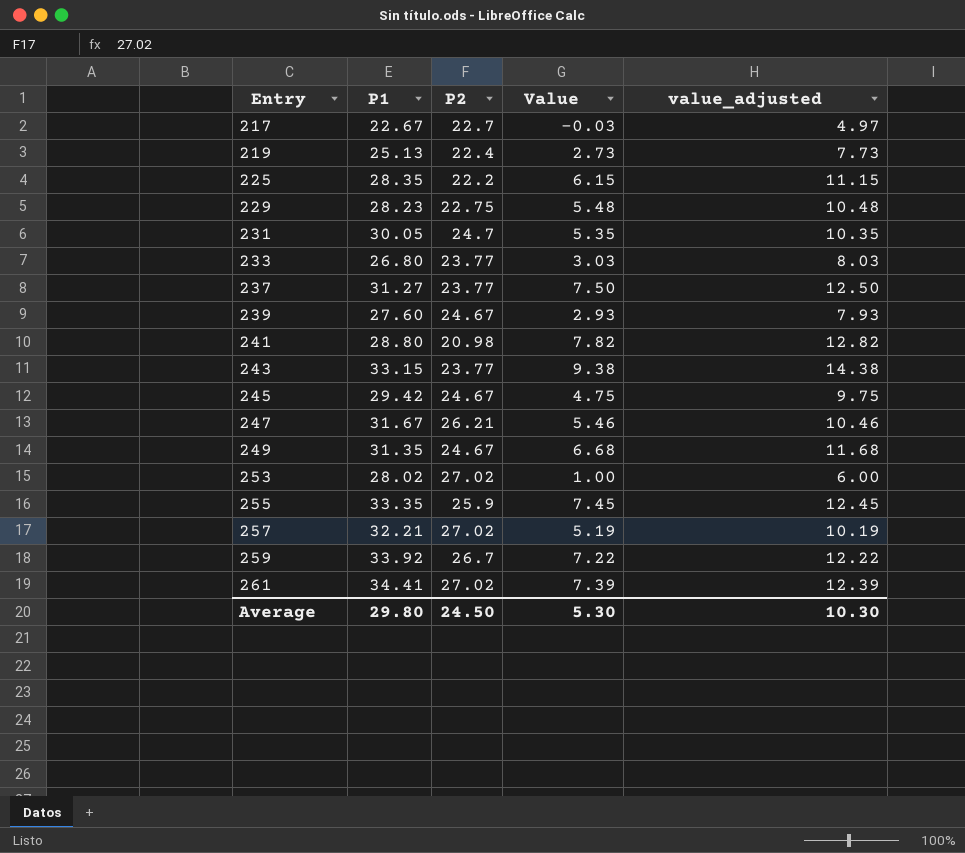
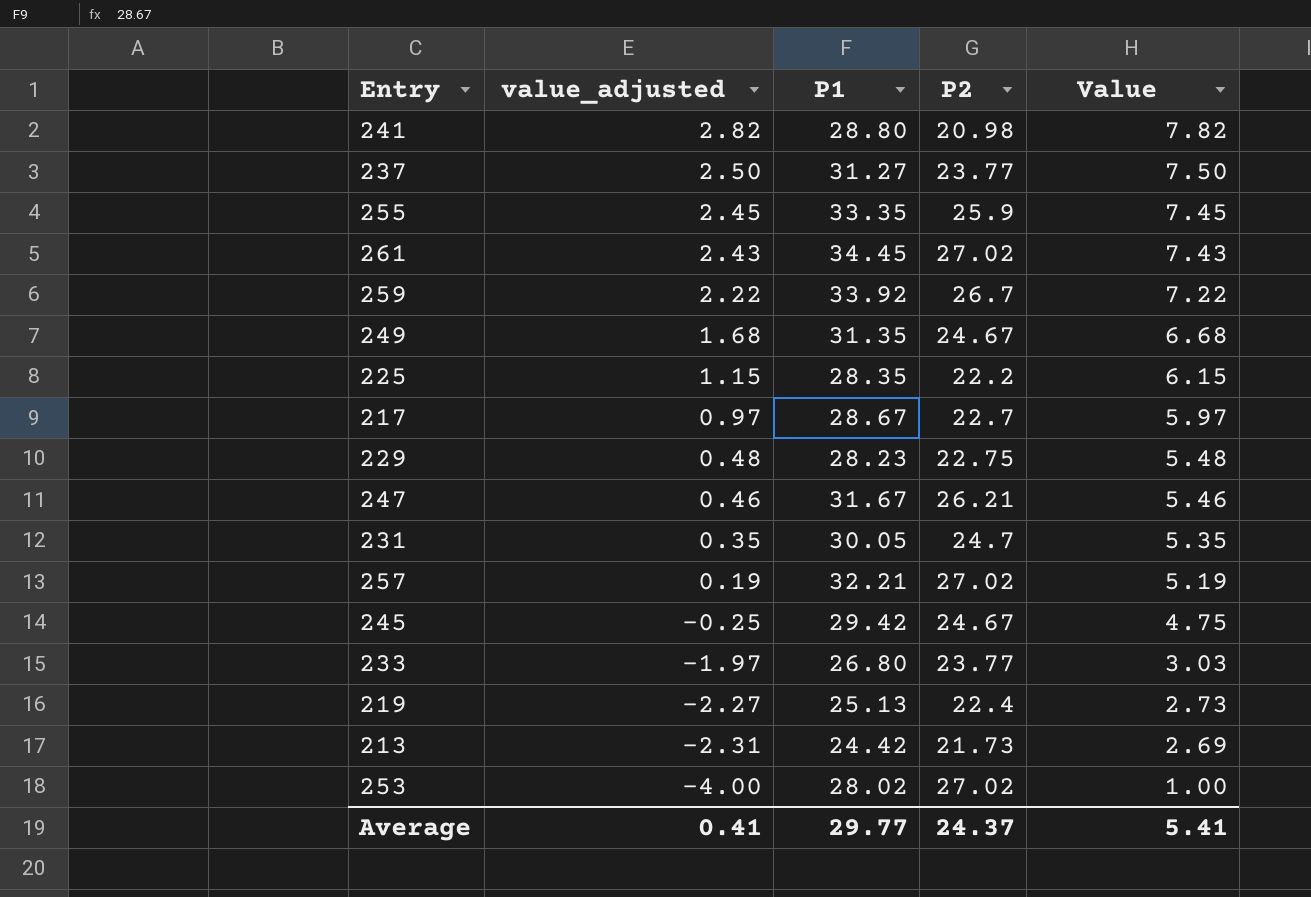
row order: Entry ascending -> value_adjusted descending
column value_adjusted | formula: [Value] + 5 -> [Value] - 5
column value_adjusted | position: 5 -> 2
row 239: 27.60 | 24.67 | 2.93 | 7.93 -> none
row 243: 33.15 | 23.77 | 9.38 | 14.38 -> none
261 | P1: 34.41 -> 34.45
261 | Value: 7.39 -> 7.43
217 | P1: 22.67 -> 28.67
217 | Value: -0.03 -> 5.97
row 213: none -> -2.31 | 24.42 | 21.73 | 2.69
Average | value_adjusted: 10.30 -> 0.41
Average | P1: 29.80 -> 29.77
Average | P2: 24.50 -> 24.37
Average | Value: 5.30 -> 5.41

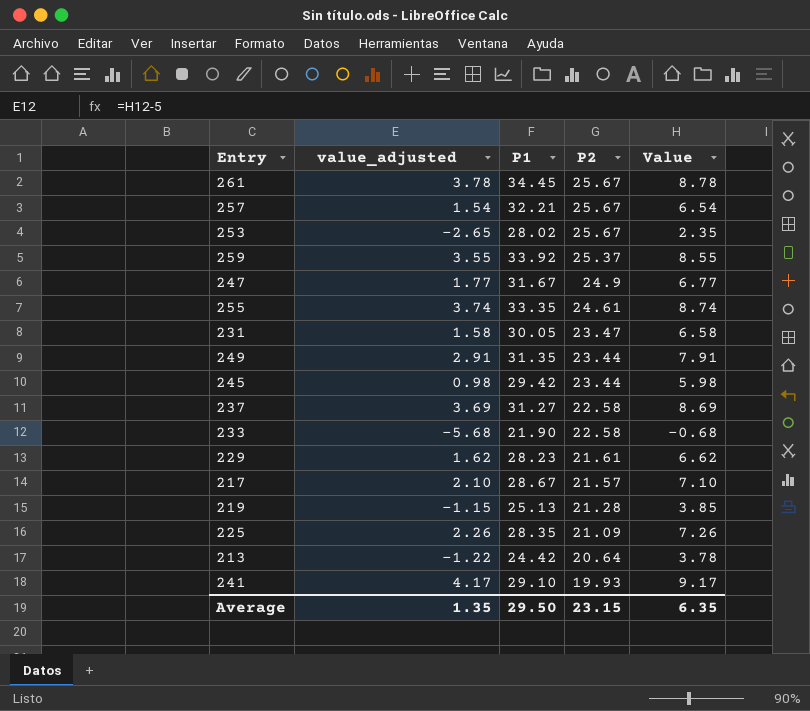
row order: value_adjusted descending -> P2 descending
261 | value_adjusted: 2.43 -> 3.78
261 | P2: 27.02 -> 25.67
261 | Value: 7.43 -> 8.78
257 | value_adjusted: 0.19 -> 1.54
257 | P2: 27.02 -> 25.67
257 | Value: 5.19 -> 6.54
253 | value_adjusted: -4.00 -> -2.65
253 | P2: 27.02 -> 25.67
253 | Value: 1.00 -> 2.35
259 | value_adjusted: 2.22 -> 3.55
259 | P2: 26.7 -> 25.37
259 | Value: 7.22 -> 8.55
247 | value_adjusted: 0.46 -> 1.77
247 | P2: 26.21 -> 24.9
247 | Value: 5.46 -> 6.77
255 | value_adjusted: 2.45 -> 3.74
255 | P2: 25.9 -> 24.61
255 | Value: 7.45 -> 8.74
231 | value_adjusted: 0.35 -> 1.58
231 | P2: 24.7 -> 23.47
231 | Value: 5.35 -> 6.58
249 | value_adjusted: 1.68 -> 2.91
249 | P2: 24.67 -> 23.44
249 | Value: 6.68 -> 7.91
245 | value_adjusted: -0.25 -> 0.98
245 | P2: 24.67 -> 23.44
245 | Value: 4.75 -> 5.98
237 | value_adjusted: 2.50 -> 3.69
237 | P2: 23.77 -> 22.58
237 | Value: 7.50 -> 8.69
233 | value_adjusted: -1.97 -> -5.68
233 | P1: 26.80 -> 21.90
233 | P2: 23.77 -> 22.58
233 | Value: 3.03 -> -0.68
229 | value_adjusted: 0.48 -> 1.62
229 | P2: 22.75 -> 21.61
229 | Value: 5.48 -> 6.62
217 | value_adjusted: 0.97 -> 2.10
217 | P2: 22.7 -> 21.57
217 | Value: 5.97 -> 7.10
219 | value_adjusted: -2.27 -> -1.15
219 | P2: 22.4 -> 21.28
219 | Value: 2.73 -> 3.85
225 | value_adjusted: 1.15 -> 2.26
225 | P2: 22.2 -> 21.09
225 | Value: 6.15 -> 7.26
213 | value_adjusted: -2.31 -> -1.22
213 | P2: 21.73 -> 20.64
213 | Value: 2.69 -> 3.78
241 | value_adjusted: 2.82 -> 4.17
241 | P1: 28.80 -> 29.10
241 | P2: 20.98 -> 19.93
241 | Value: 7.82 -> 9.17
Average | value_adjusted: 0.41 -> 1.35
Average | P1: 29.77 -> 29.50
Average | P2: 24.37 -> 23.15
Average | Value: 5.41 -> 6.35

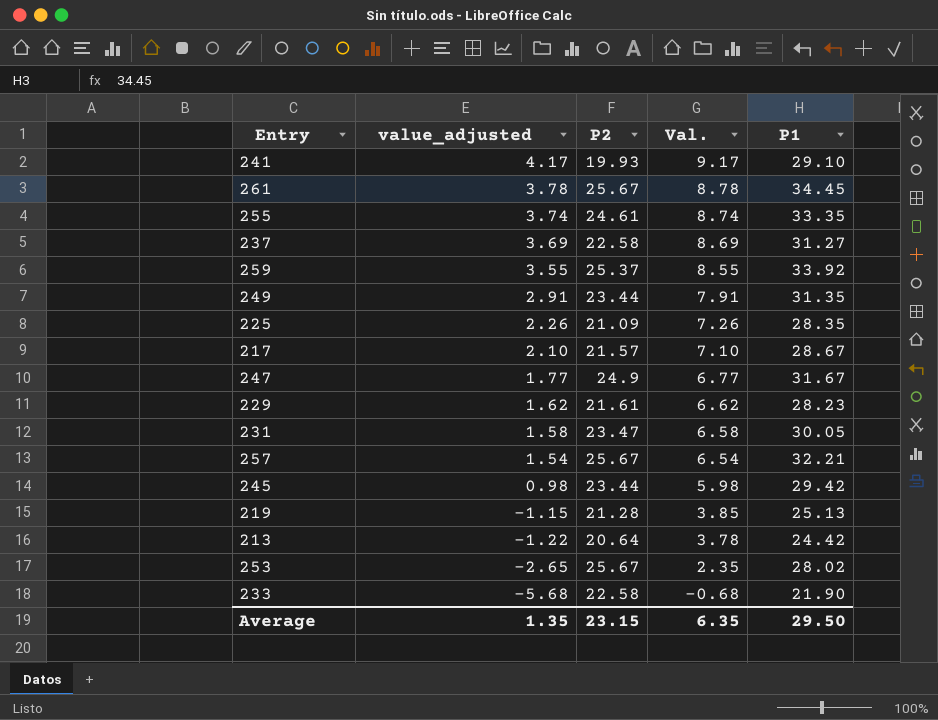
row order: P2 descending -> value_adjusted descending
column name: Value -> Val.
column P1 | position: 3 -> 5

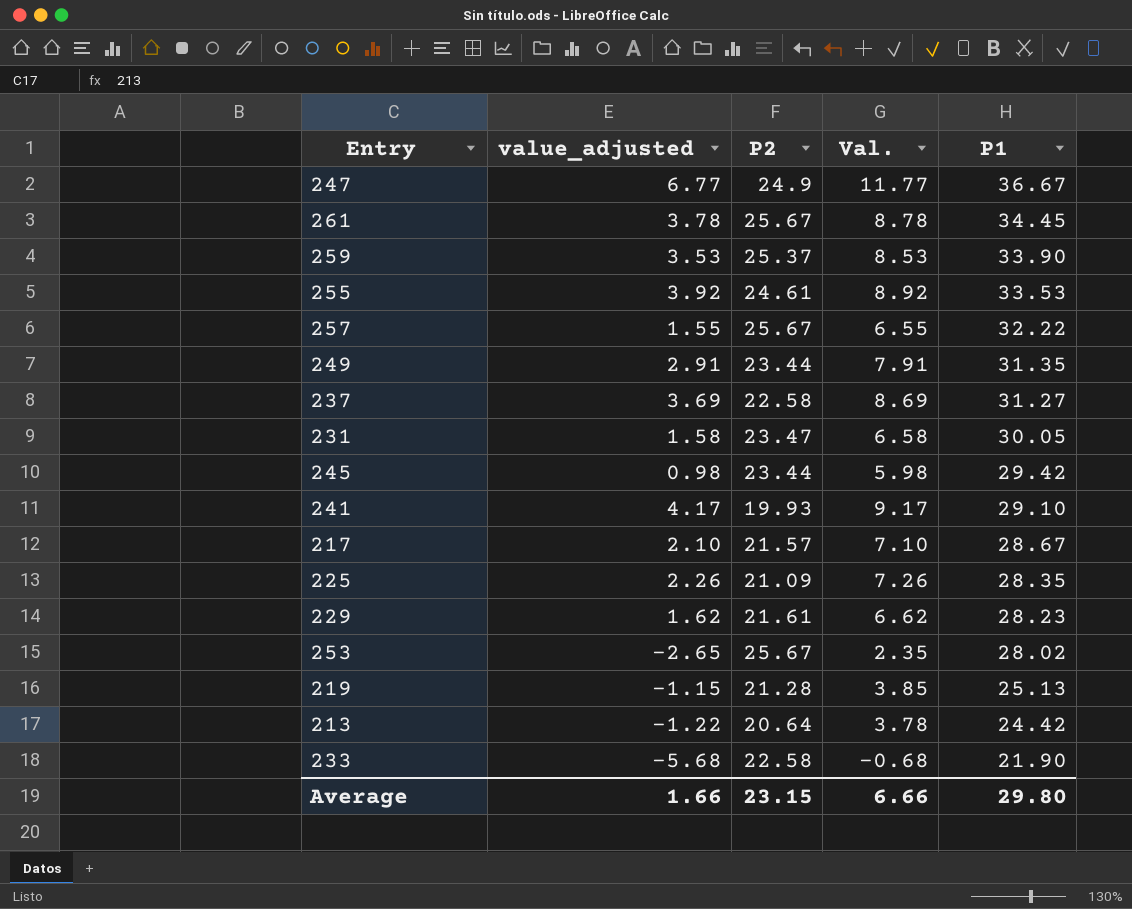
row order: value_adjusted descending -> P1 descending
247 | value_adjusted: 1.77 -> 6.77
247 | Val.: 6.77 -> 11.77
247 | P1: 31.67 -> 36.67
259 | value_adjusted: 3.55 -> 3.53
259 | Val.: 8.55 -> 8.53
259 | P1: 33.92 -> 33.90
255 | value_adjusted: 3.74 -> 3.92
255 | Val.: 8.74 -> 8.92
255 | P1: 33.35 -> 33.53
257 | value_adjusted: 1.54 -> 1.55
257 | Val.: 6.54 -> 6.55
257 | P1: 32.21 -> 32.22
Average | value_adjusted: 1.35 -> 1.66
Average | Val.: 6.35 -> 6.66
Average | P1: 29.50 -> 29.80

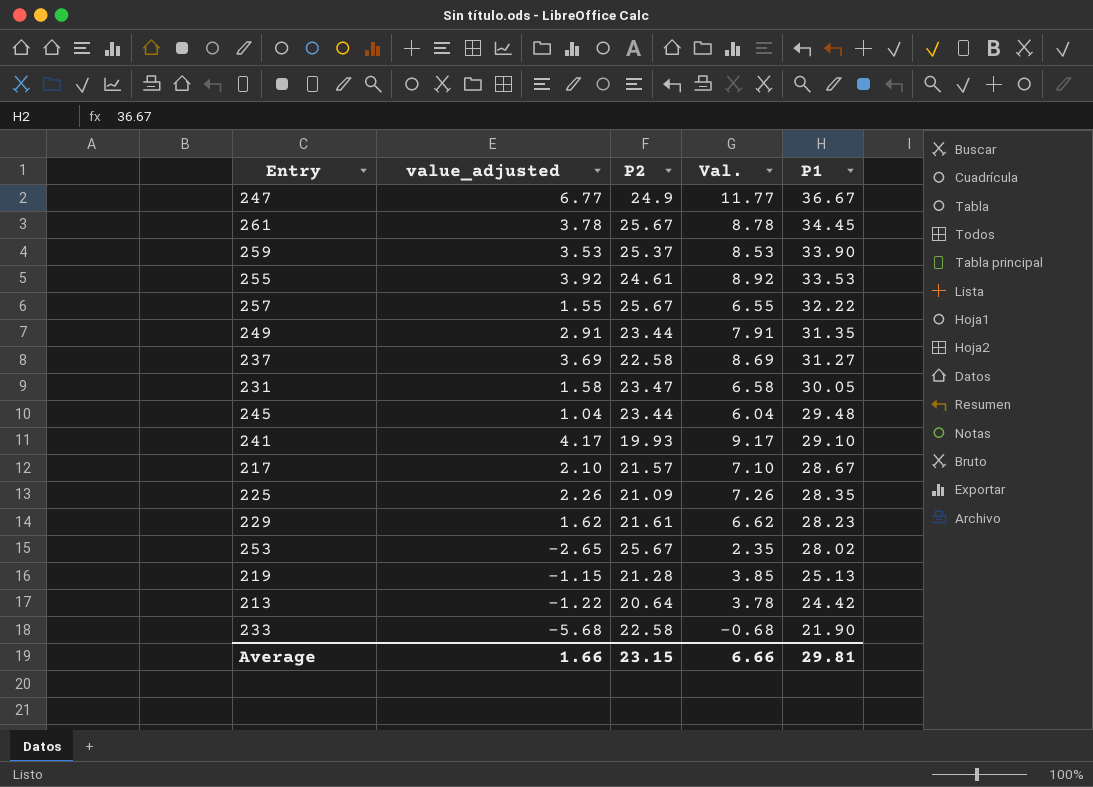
245 | value_adjusted: 0.98 -> 1.04
245 | Val.: 5.98 -> 6.04
245 | P1: 29.42 -> 29.48
Average | P1: 29.80 -> 29.81

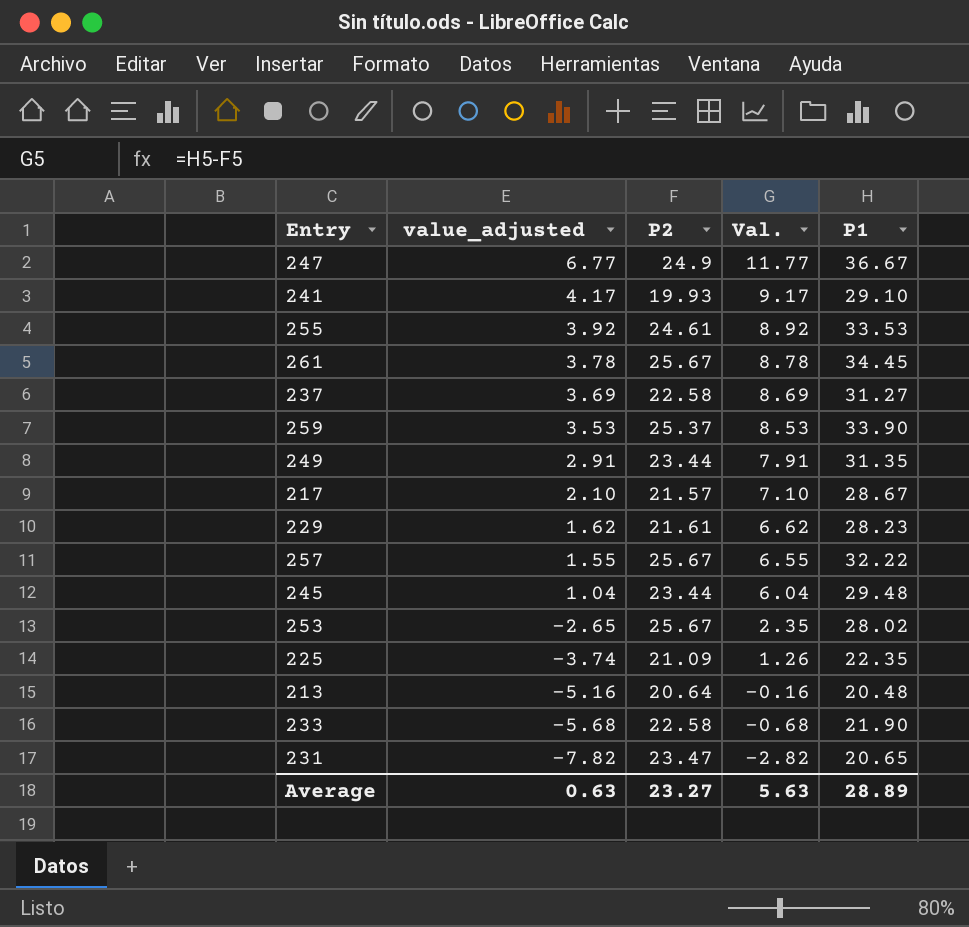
row order: P1 descending -> value_adjusted descending
row 219: -1.15 | 21.28 | 3.85 | 25.13 -> none
225 | value_adjusted: 2.26 -> -3.74
225 | Val.: 7.26 -> 1.26
225 | P1: 28.35 -> 22.35
213 | value_adjusted: -1.22 -> -5.16
213 | Val.: 3.78 -> -0.16
213 | P1: 24.42 -> 20.48
231 | value_adjusted: 1.58 -> -7.82
231 | Val.: 6.58 -> -2.82
231 | P1: 30.05 -> 20.65
Average | value_adjusted: 1.66 -> 0.63
Average | P2: 23.15 -> 23.27
Average | Val.: 6.66 -> 5.63
Average | P1: 29.81 -> 28.89

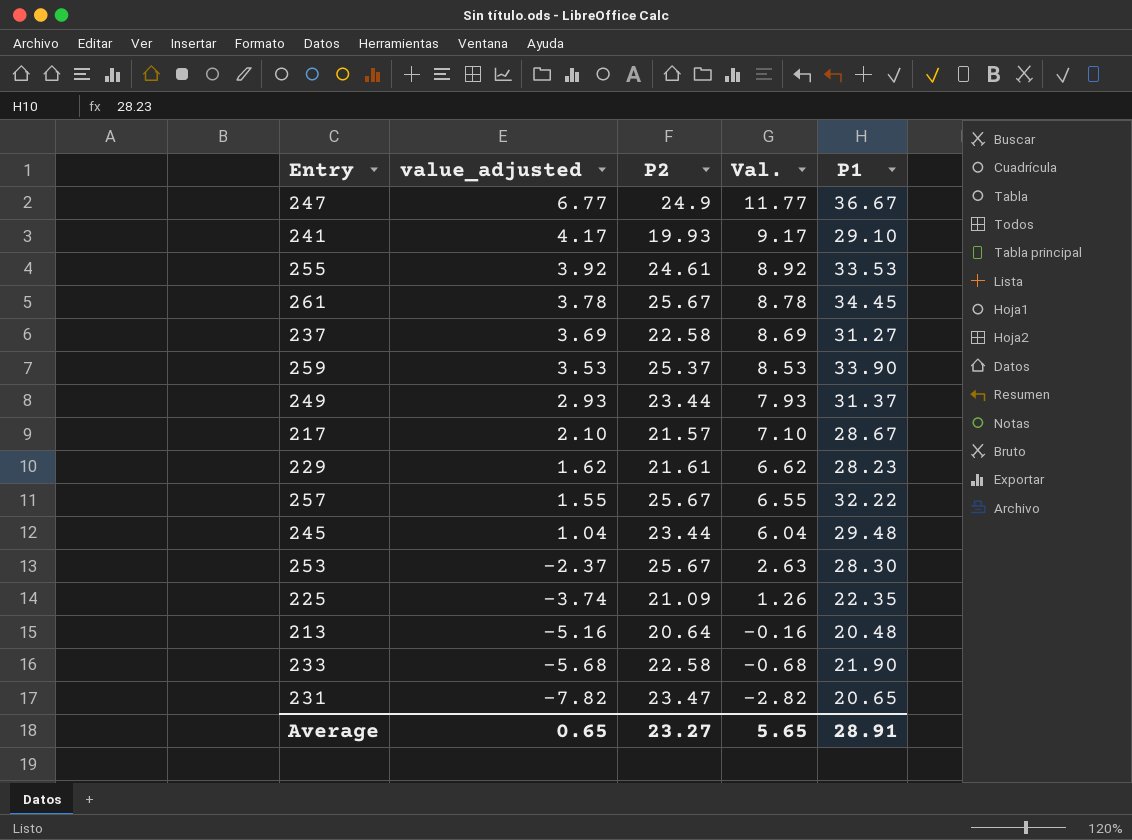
249 | value_adjusted: 2.91 -> 2.93
249 | Val.: 7.91 -> 7.93
249 | P1: 31.35 -> 31.37
253 | value_adjusted: -2.65 -> -2.37
253 | Val.: 2.35 -> 2.63
253 | P1: 28.02 -> 28.30
Average | value_adjusted: 0.63 -> 0.65
Average | Val.: 5.63 -> 5.65
Average | P1: 28.89 -> 28.91

